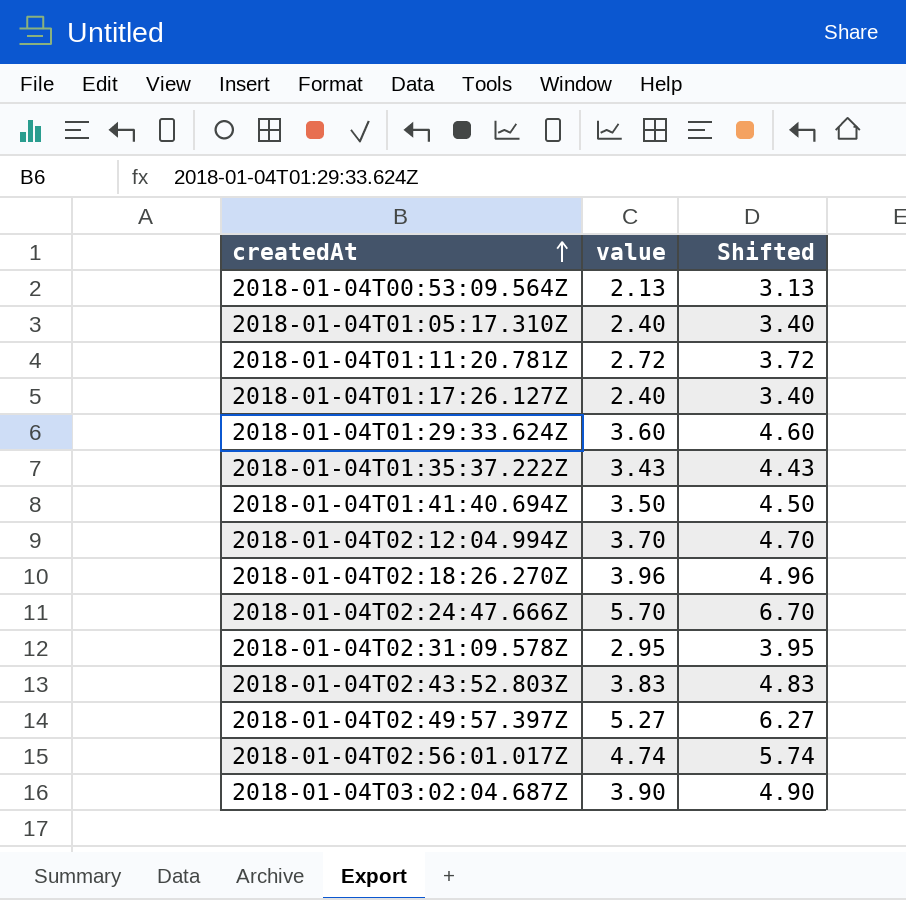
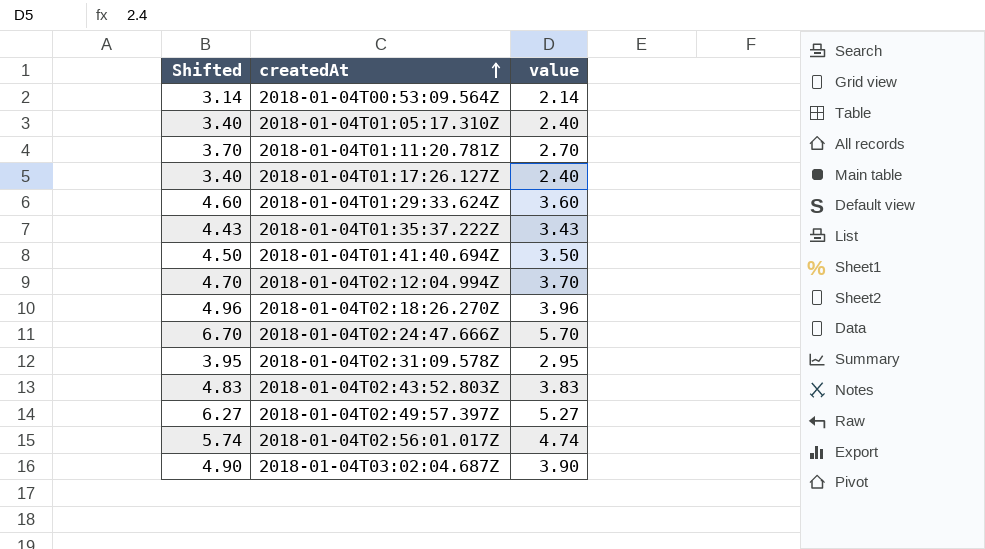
column Shifted | position: 3 -> 1
2018-01-04T00:53:09.564Z | Shifted: 3.13 -> 3.14
2018-01-04T00:53:09.564Z | value: 2.13 -> 2.14
2018-01-04T01:11:20.781Z | Shifted: 3.72 -> 3.70
2018-01-04T01:11:20.781Z | value: 2.72 -> 2.70

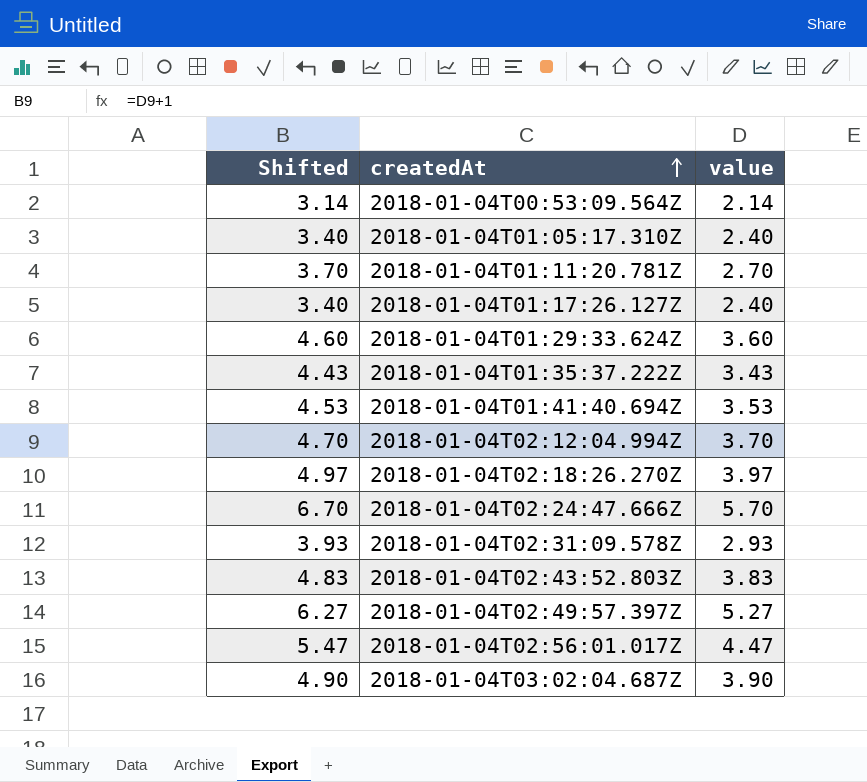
2018-01-04T01:41:40.694Z | Shifted: 4.50 -> 4.53
2018-01-04T01:41:40.694Z | value: 3.50 -> 3.53
2018-01-04T02:18:26.270Z | Shifted: 4.96 -> 4.97
2018-01-04T02:18:26.270Z | value: 3.96 -> 3.97
2018-01-04T02:31:09.578Z | Shifted: 3.95 -> 3.93
2018-01-04T02:31:09.578Z | value: 2.95 -> 2.93
2018-01-04T02:56:01.017Z | Shifted: 5.74 -> 5.47
2018-01-04T02:56:01.017Z | value: 4.74 -> 4.47

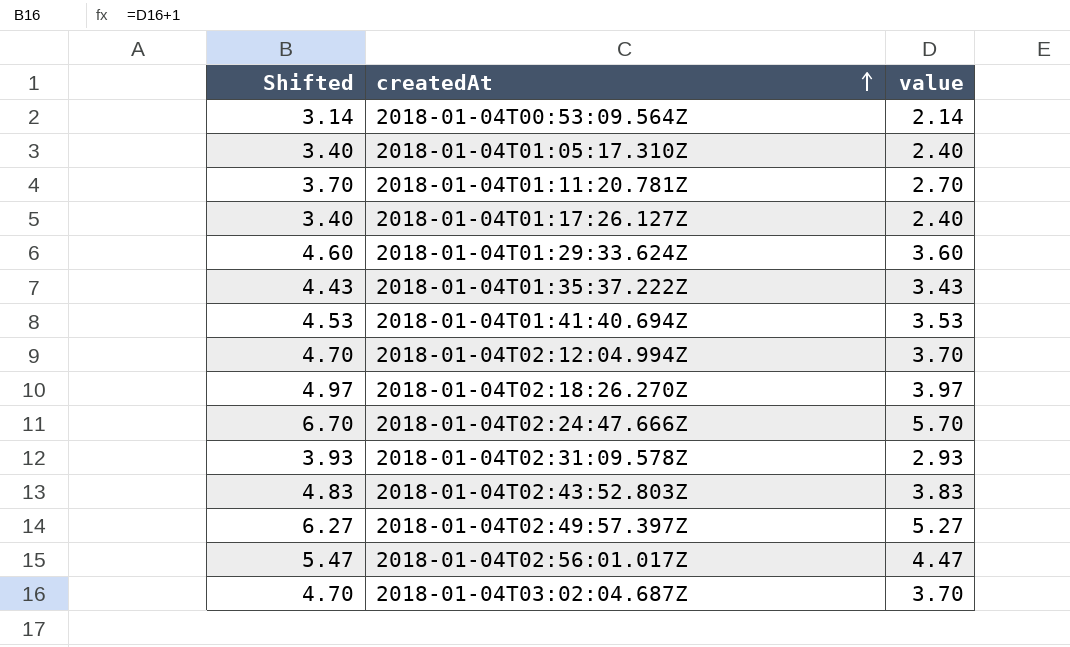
2018-01-04T03:02:04.687Z | Shifted: 4.90 -> 4.70
2018-01-04T03:02:04.687Z | value: 3.90 -> 3.70

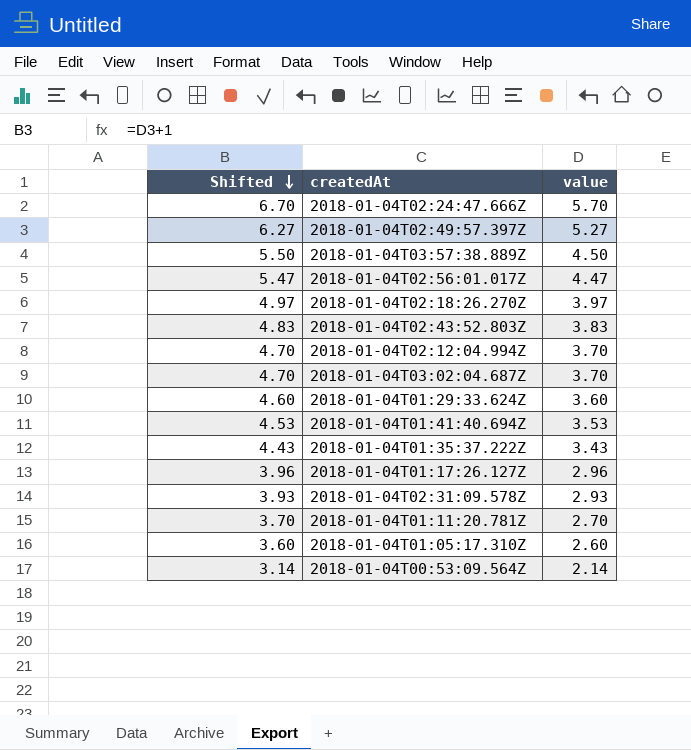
row order: createdAt ascending -> Shifted descending
row 2018-01-04T03:57:38.889Z: none -> 5.50 | 4.50
2018-01-04T01:17:26.127Z | Shifted: 3.40 -> 3.96
2018-01-04T01:17:26.127Z | value: 2.40 -> 2.96
2018-01-04T01:05:17.310Z | Shifted: 3.40 -> 3.60
2018-01-04T01:05:17.310Z | value: 2.40 -> 2.60

